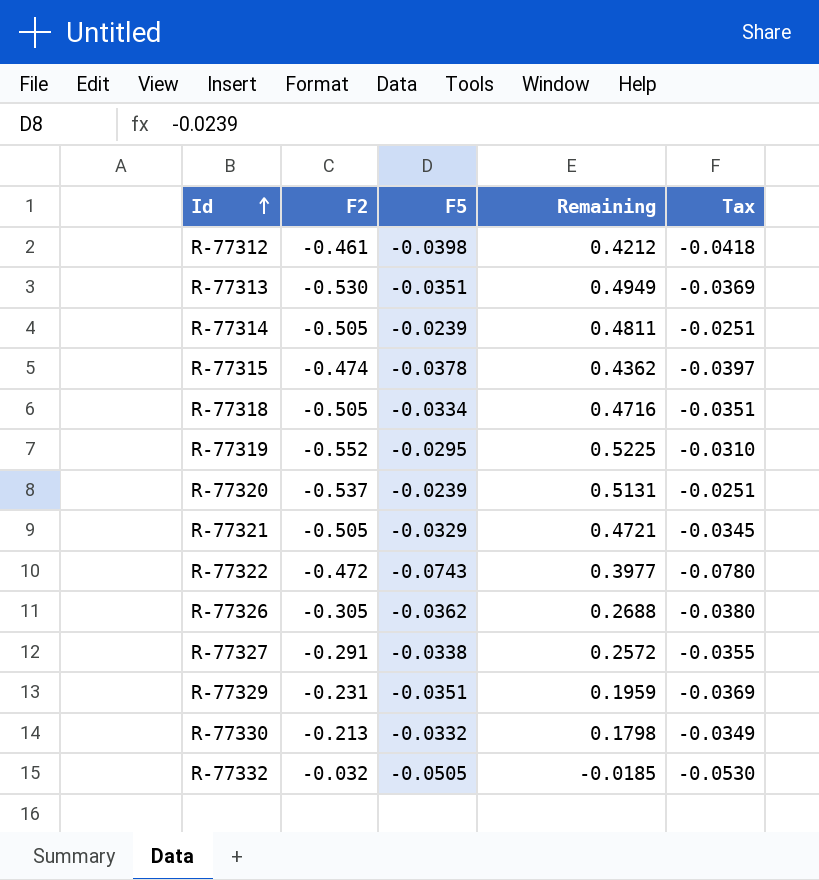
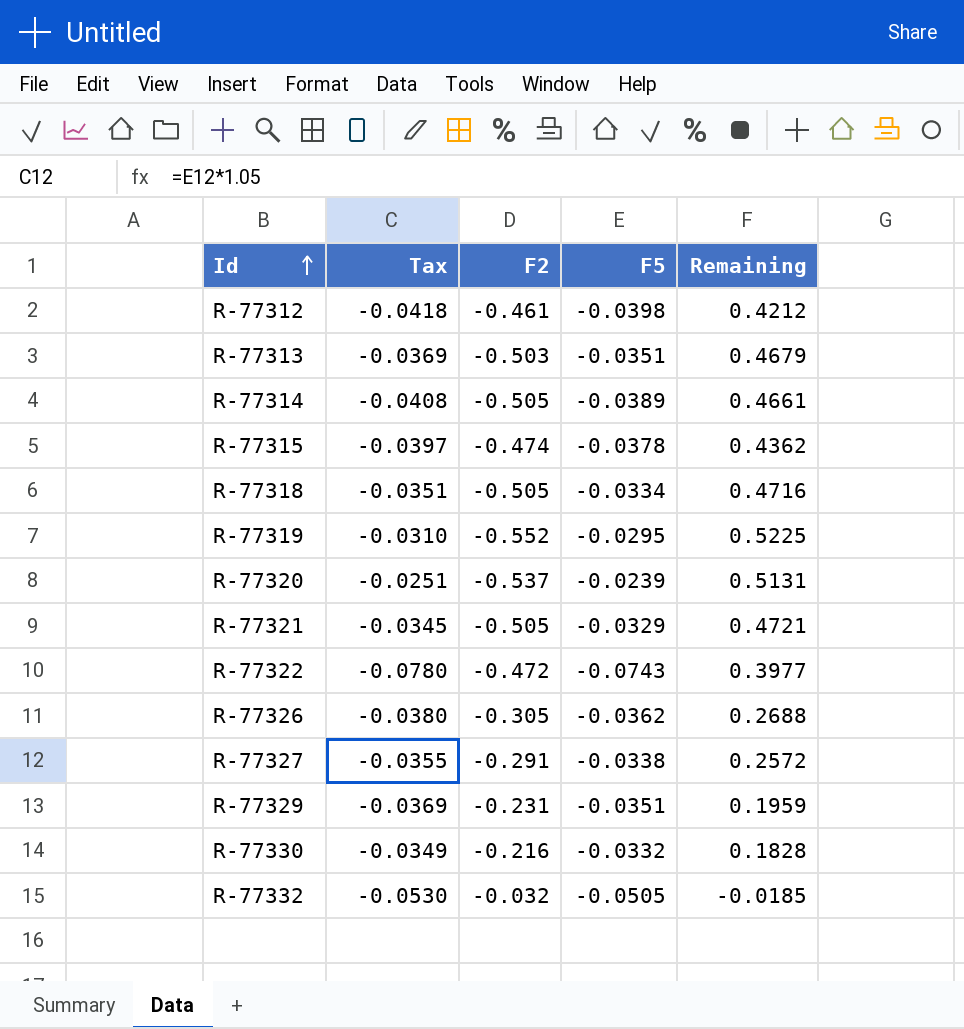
column Tax | position: 5 -> 2
R-77313 | F2: -0.530 -> -0.503
R-77313 | Remaining: 0.4949 -> 0.4679
R-77314 | Tax: -0.0251 -> -0.0408
R-77314 | F5: -0.0239 -> -0.0389
R-77314 | Remaining: 0.4811 -> 0.4661
R-77330 | F2: -0.213 -> -0.216
R-77330 | Remaining: 0.1798 -> 0.1828

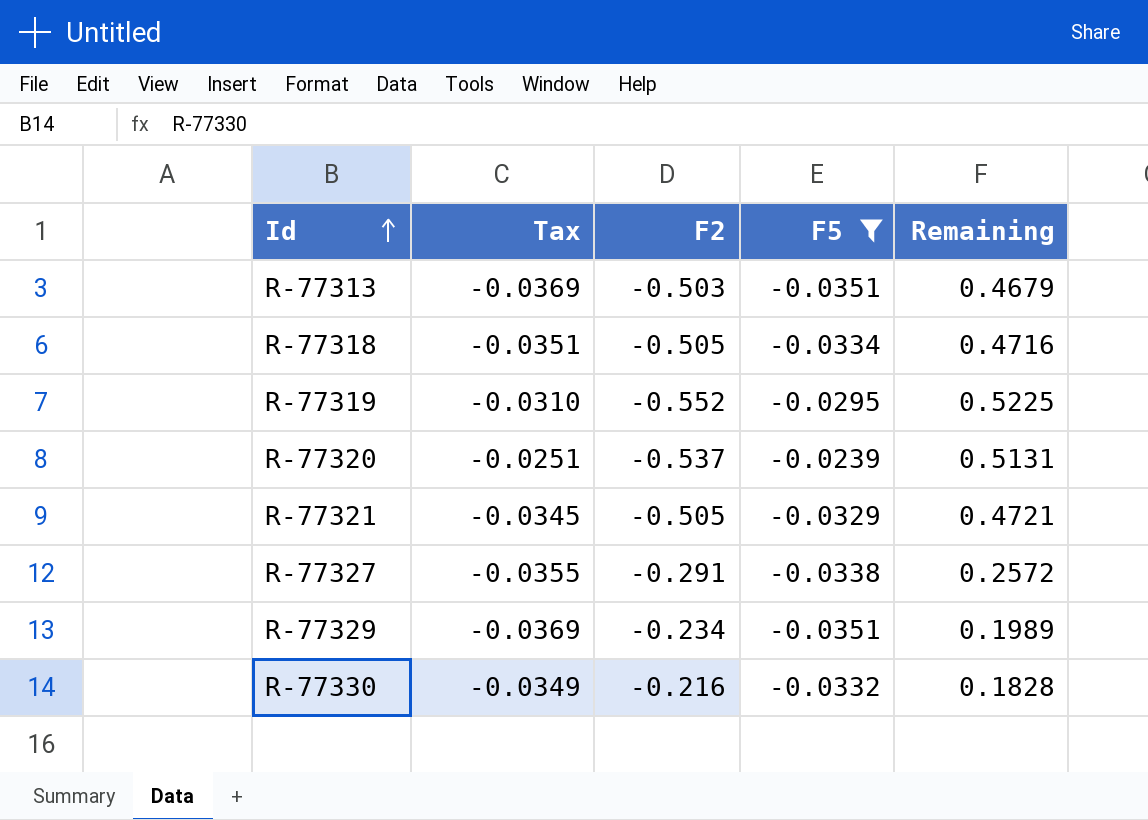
filter: none -> F5 >= -0.0351
R-77329 | F2: -0.231 -> -0.234
R-77329 | Remaining: 0.1959 -> 0.1989

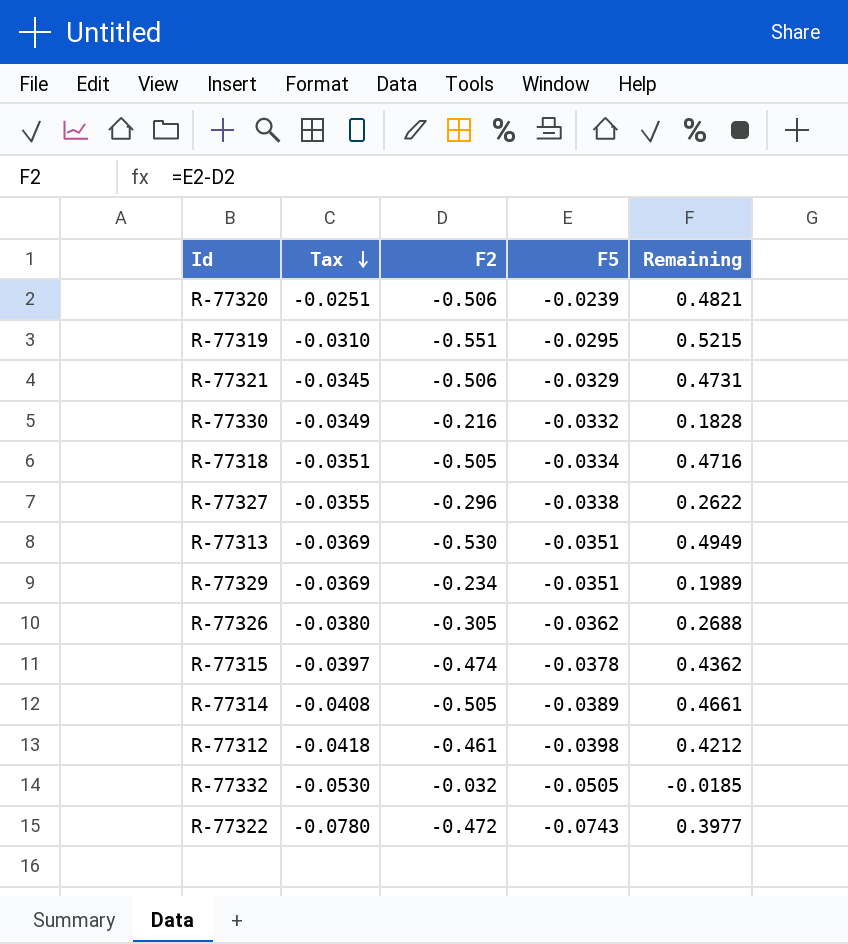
filter: F5 >= -0.0351 -> none
row order: Id ascending -> Tax descending
R-77320 | F2: -0.537 -> -0.506
R-77320 | Remaining: 0.5131 -> 0.4821
R-77319 | F2: -0.552 -> -0.551
R-77319 | Remaining: 0.5225 -> 0.5215
R-77321 | F2: -0.505 -> -0.506
R-77321 | Remaining: 0.4721 -> 0.4731
R-77327 | F2: -0.291 -> -0.296
R-77327 | Remaining: 0.2572 -> 0.2622
R-77313 | F2: -0.503 -> -0.530
R-77313 | Remaining: 0.4679 -> 0.4949

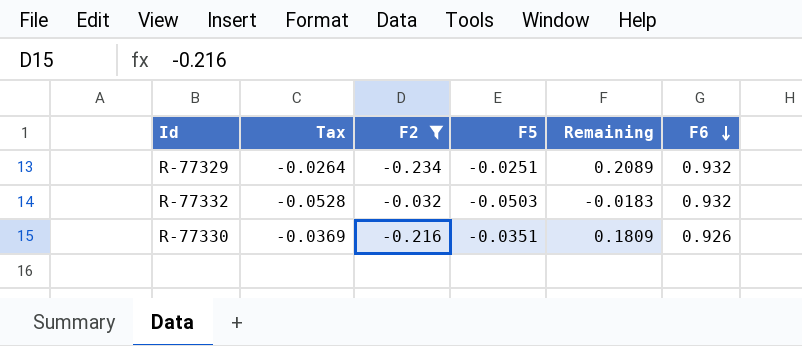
filter: none -> F2 >= -0.234
row order: Tax descending -> F6 descending
column F6 | position: none -> 6
R-77329 | Tax: -0.0369 -> -0.0264
R-77329 | F5: -0.0351 -> -0.0251
R-77329 | Remaining: 0.1989 -> 0.2089
R-77332 | Tax: -0.0530 -> -0.0528
R-77332 | F5: -0.0505 -> -0.0503
R-77332 | Remaining: -0.0185 -> -0.0183
R-77330 | Tax: -0.0349 -> -0.0369
R-77330 | F5: -0.0332 -> -0.0351
R-77330 | Remaining: 0.1828 -> 0.1809

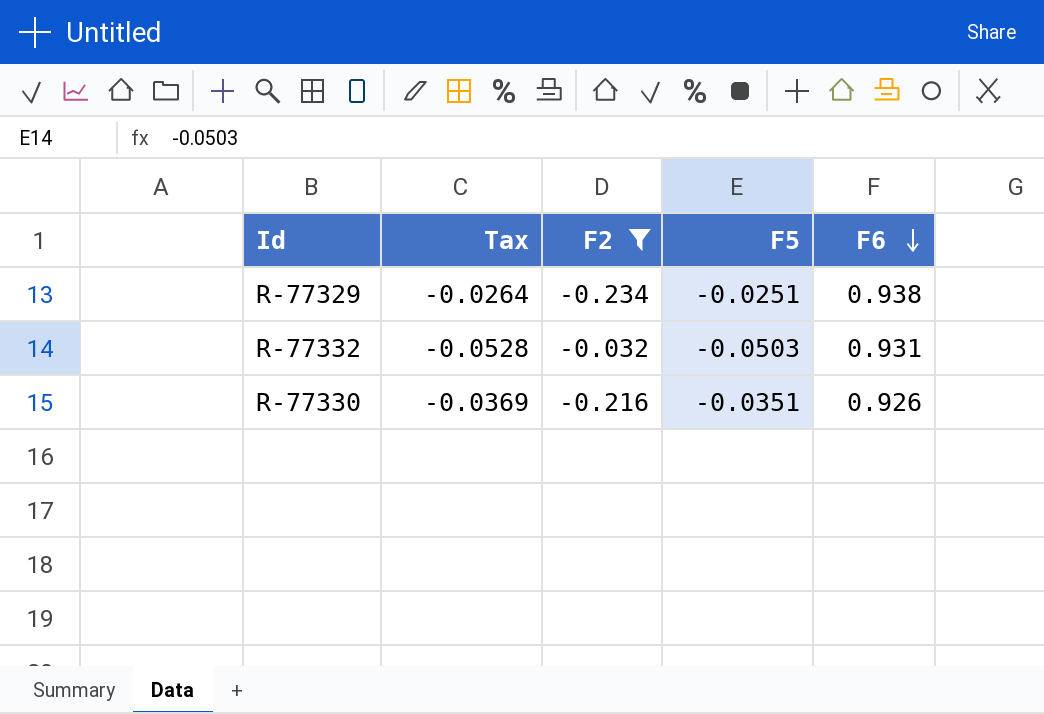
column Remaining | formula: [F5] - [F2] -> none
R-77329 | F6: 0.932 -> 0.938
R-77332 | F6: 0.932 -> 0.931

